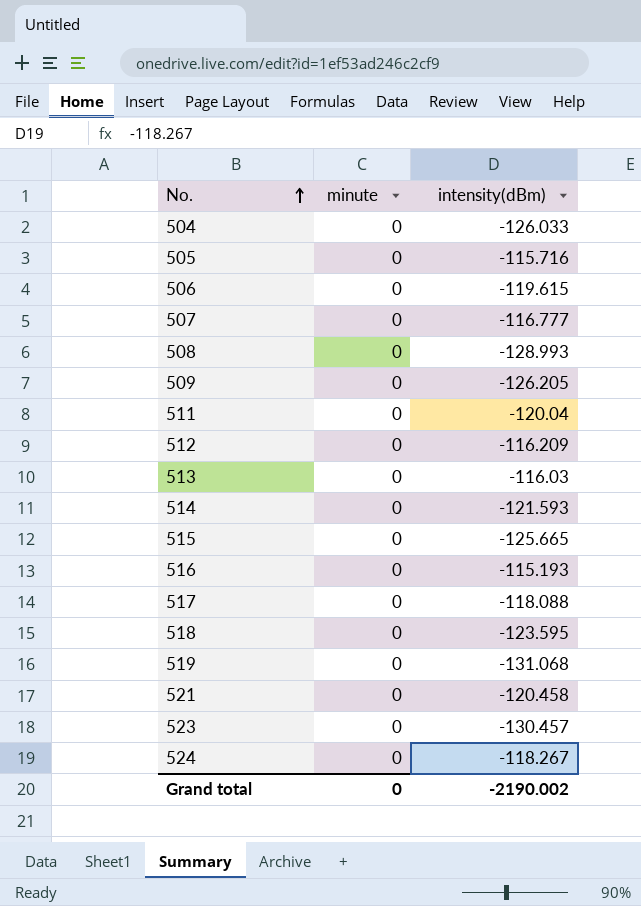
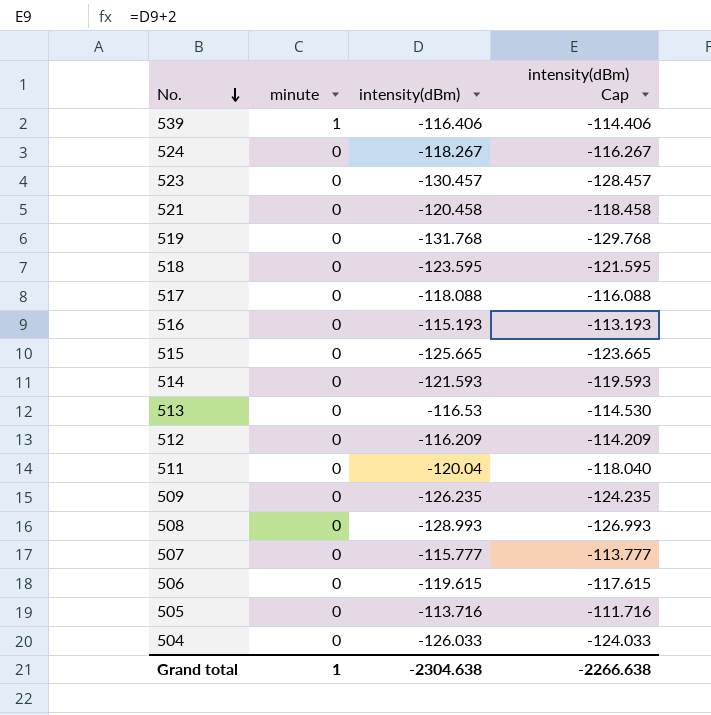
row order: No. ascending -> No. descending
column intensity(dBm) Cap | formula: none -> [intensity(dBm)] + 2
row 539: none -> 1 | -116.406 | -114.406
519 | intensity(dBm): -131.068 -> -131.768
513 | intensity(dBm): -116.03 -> -116.53
509 | intensity(dBm): -126.205 -> -126.235
507 | intensity(dBm): -116.777 -> -115.777
505 | intensity(dBm): -115.716 -> -113.716
Grand total | minute: 0 -> 1
Grand total | intensity(dBm): -2190.002 -> -2304.638

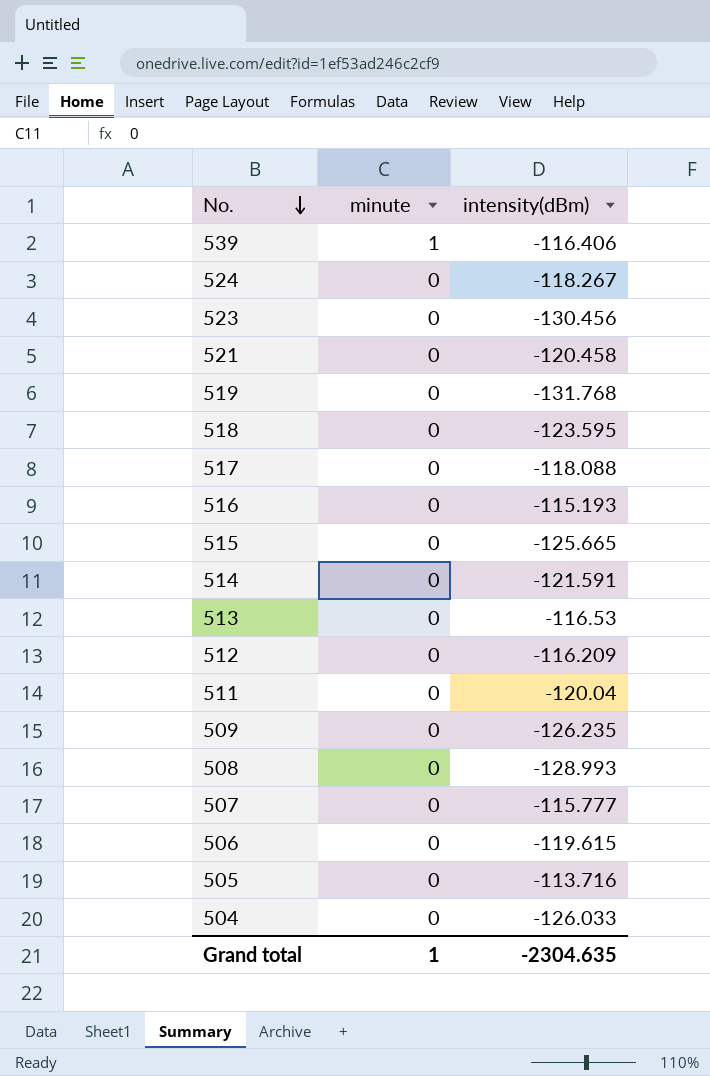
column intensity(dBm) Cap | formula: [intensity(dBm)] + 2 -> none
523 | intensity(dBm): -130.457 -> -130.456
514 | intensity(dBm): -121.593 -> -121.591
Grand total | intensity(dBm): -2304.638 -> -2304.635

